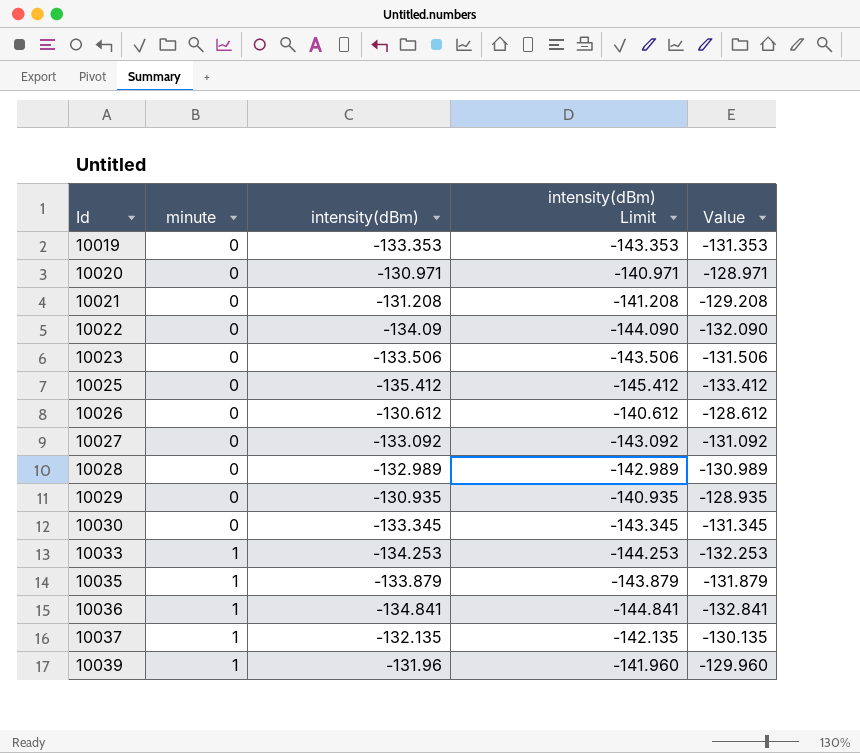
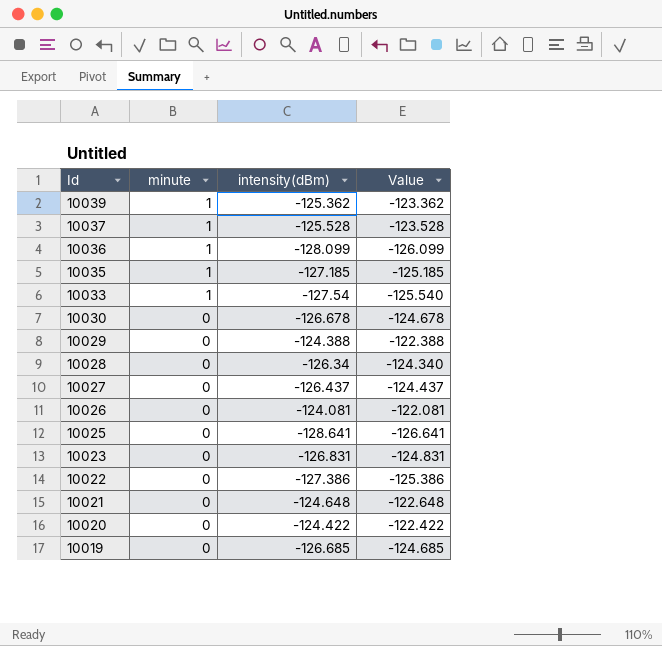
row order: Id ascending -> Id descending
column intensity(dBm) Limit | formula: [intensity(dBm)] - 10 -> none
10039 | intensity(dBm): -131.96 -> -125.362
10039 | Value: -129.960 -> -123.362
10037 | intensity(dBm): -132.135 -> -125.528
10037 | Value: -130.135 -> -123.528
10036 | intensity(dBm): -134.841 -> -128.099
10036 | Value: -132.841 -> -126.099
10035 | intensity(dBm): -133.879 -> -127.185
10035 | Value: -131.879 -> -125.185
10033 | intensity(dBm): -134.253 -> -127.54
10033 | Value: -132.253 -> -125.540
10030 | intensity(dBm): -133.345 -> -126.678
10030 | Value: -131.345 -> -124.678
10029 | intensity(dBm): -130.935 -> -124.388
10029 | Value: -128.935 -> -122.388
10028 | intensity(dBm): -132.989 -> -126.34
10028 | Value: -130.989 -> -124.340
10027 | intensity(dBm): -133.092 -> -126.437
10027 | Value: -131.092 -> -124.437
10026 | intensity(dBm): -130.612 -> -124.081
10026 | Value: -128.612 -> -122.081
10025 | intensity(dBm): -135.412 -> -128.641
10025 | Value: -133.412 -> -126.641
10023 | intensity(dBm): -133.506 -> -126.831
10023 | Value: -131.506 -> -124.831
10022 | intensity(dBm): -134.09 -> -127.386
10022 | Value: -132.090 -> -125.386
10021 | intensity(dBm): -131.208 -> -124.648
10021 | Value: -129.208 -> -122.648
10020 | intensity(dBm): -130.971 -> -124.422
10020 | Value: -128.971 -> -122.422
10019 | intensity(dBm): -133.353 -> -126.685
10019 | Value: -131.353 -> -124.685

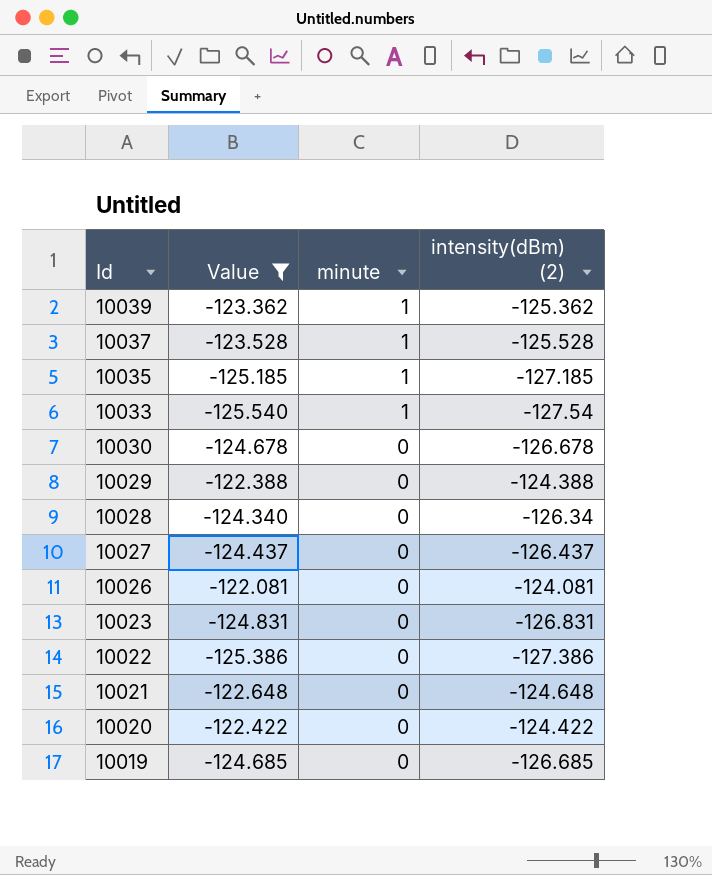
filter: none -> Value >= -125.540
column Value | position: 4 -> 2
column name: intensity(dBm) -> intensity(dBm) (2)

